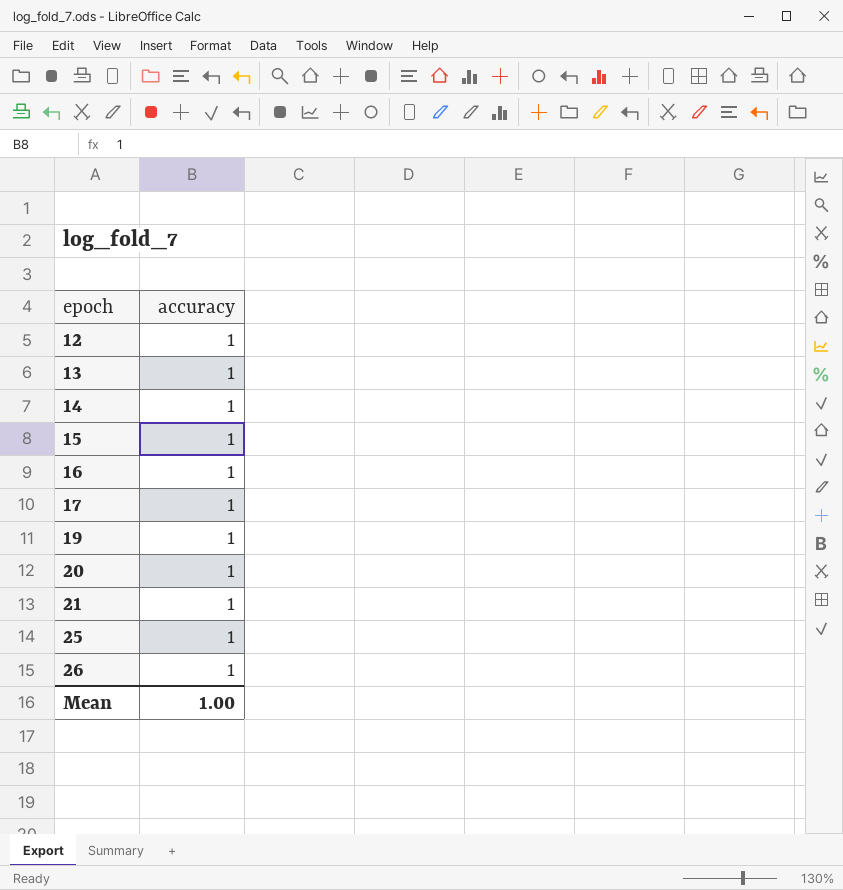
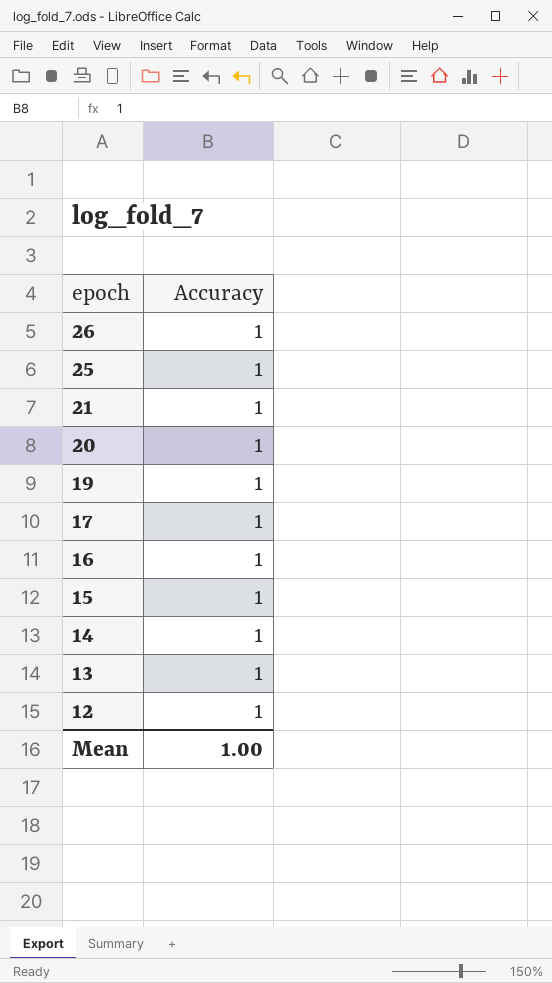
row order: epoch ascending -> epoch descending
column name: accuracy -> Accuracy

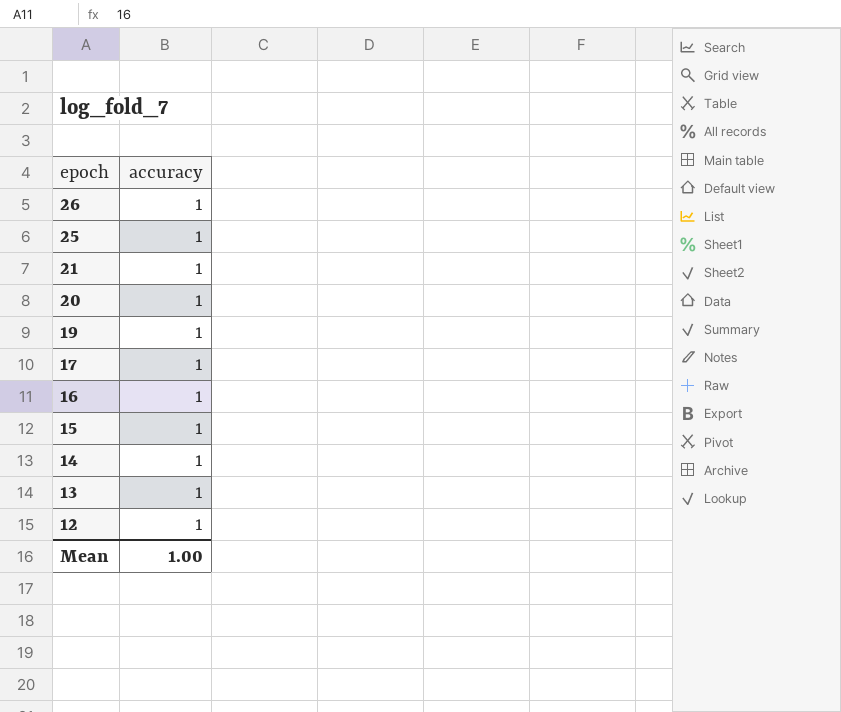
column name: Accuracy -> accuracy

